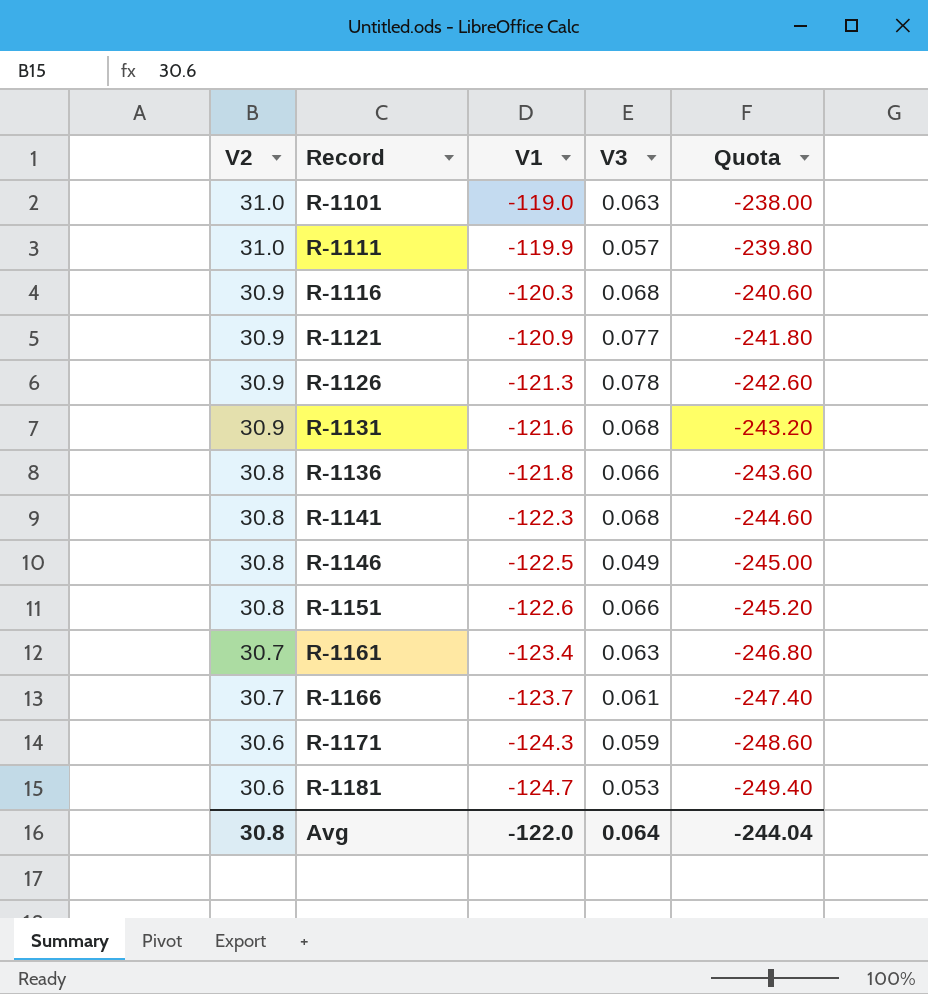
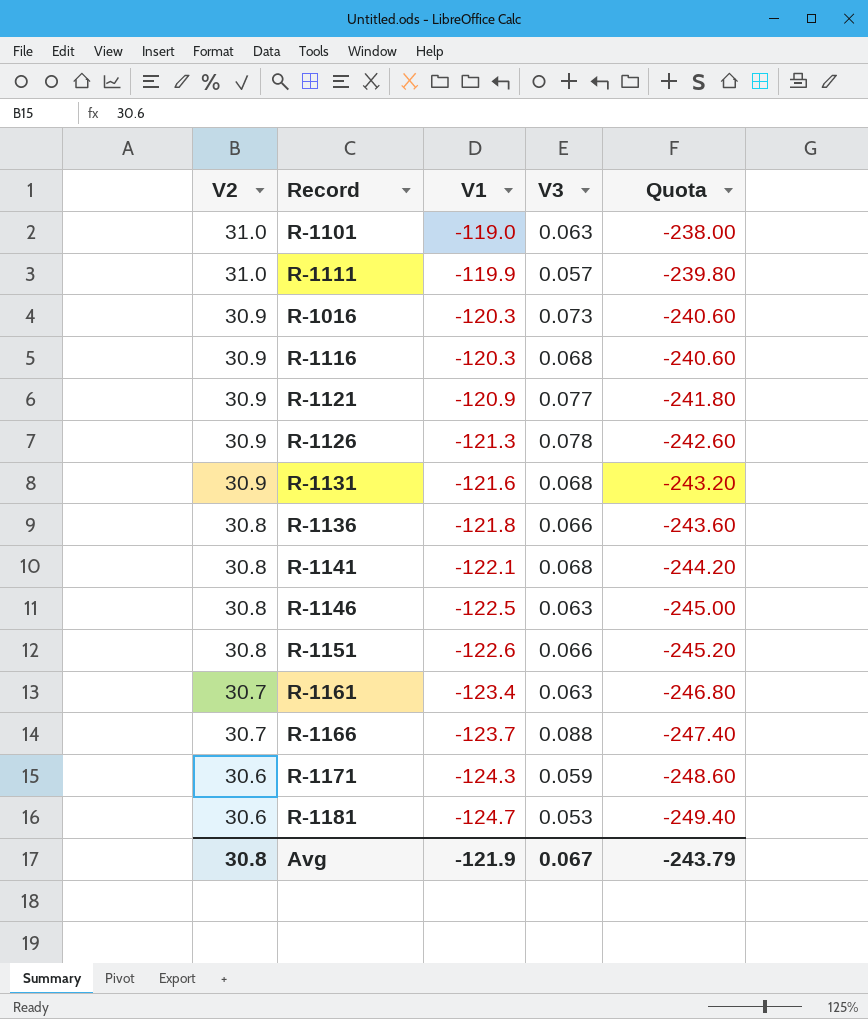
row R-1016: none -> 30.9 | -120.3 | 0.073 | -240.60
R-1141 | V1: -122.3 -> -122.1
R-1141 | Quota: -244.60 -> -244.20
R-1146 | V3: 0.049 -> 0.063
R-1166 | V3: 0.061 -> 0.088
Avg | V1: -122.0 -> -121.9
Avg | V3: 0.064 -> 0.067
Avg | Quota: -244.04 -> -243.79

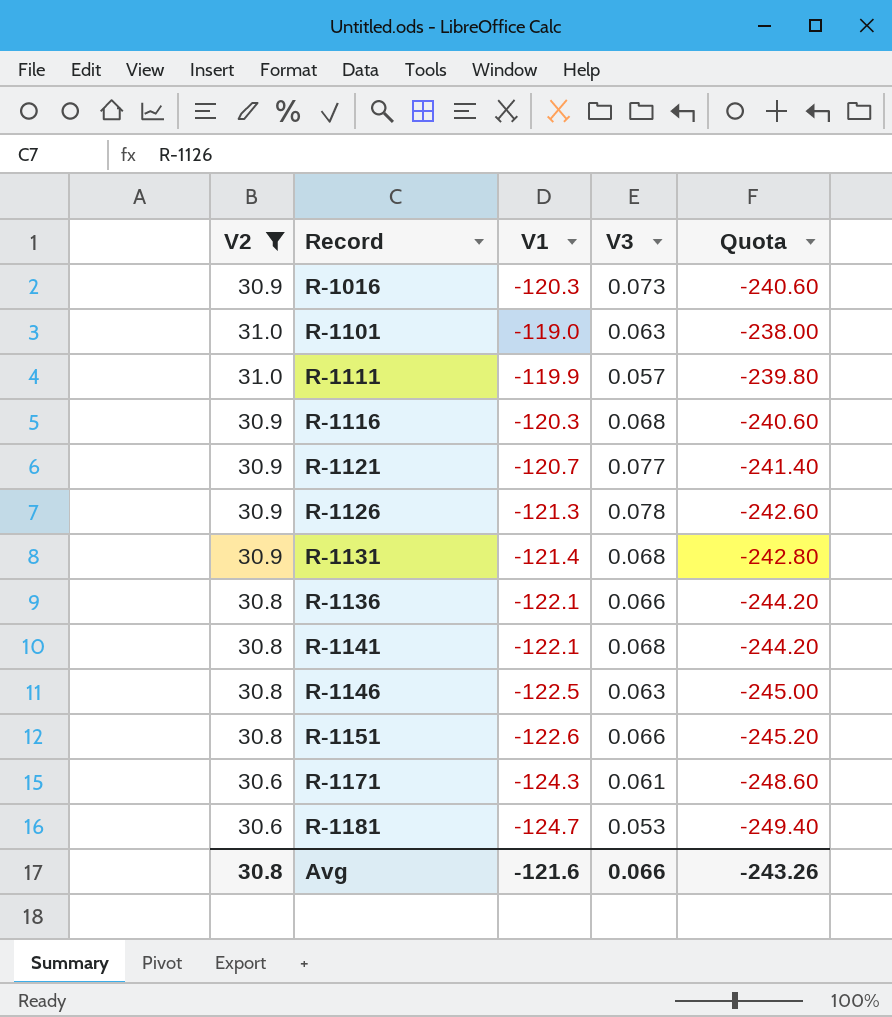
filter: none -> V2 != 30.7
row order: V2 descending -> Record ascending
R-1121 | V1: -120.9 -> -120.7
R-1121 | Quota: -241.80 -> -241.40
R-1131 | V1: -121.6 -> -121.4
R-1131 | Quota: -243.20 -> -242.80
R-1136 | V1: -121.8 -> -122.1
R-1136 | Quota: -243.60 -> -244.20
R-1171 | V3: 0.059 -> 0.061
Avg | V1: -121.9 -> -121.6
Avg | V3: 0.067 -> 0.066
Avg | Quota: -243.79 -> -243.26

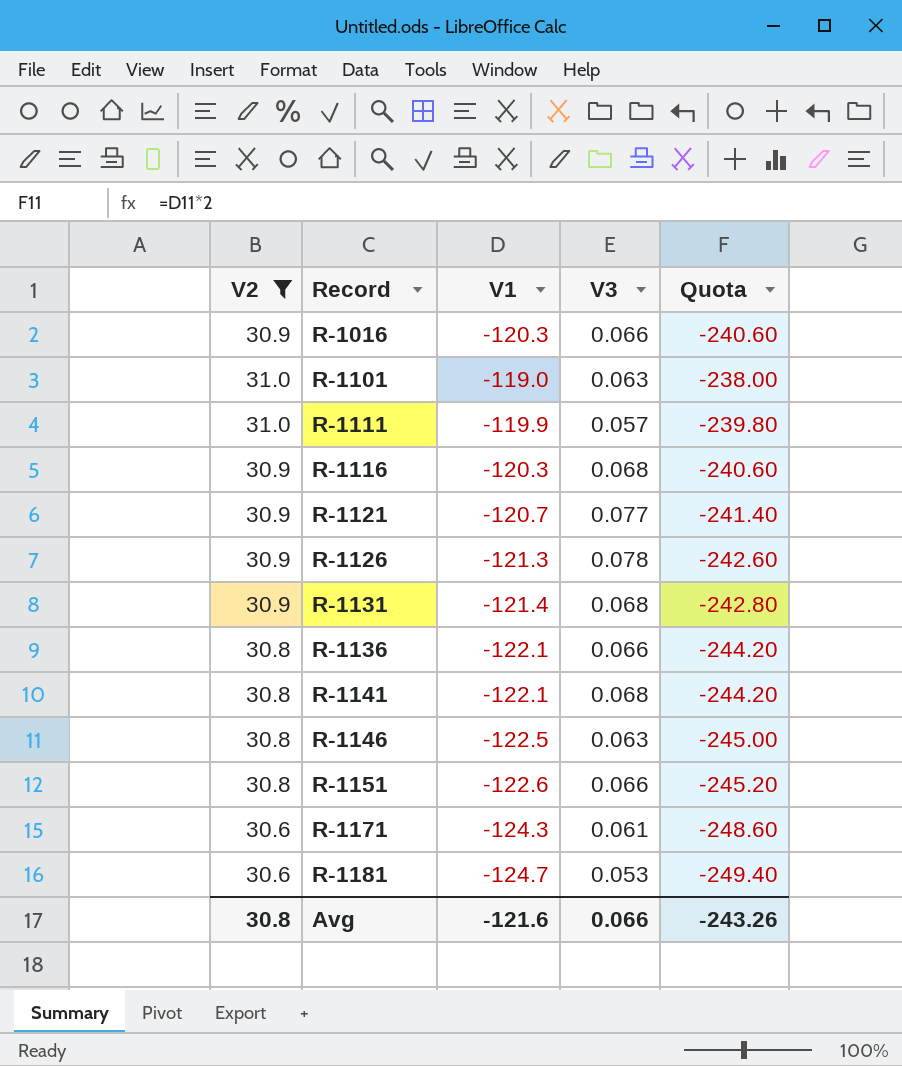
R-1016 | V3: 0.073 -> 0.066

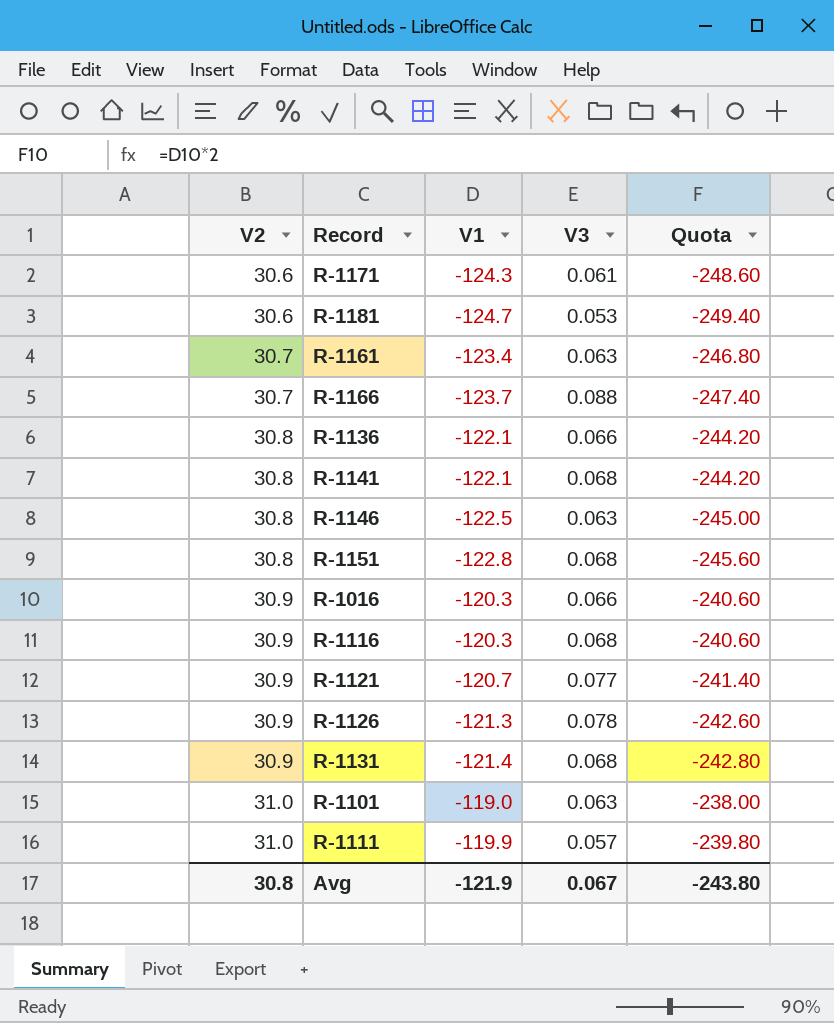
filter: V2 != 30.7 -> none
row order: Record ascending -> V2 ascending
R-1151 | V1: -122.6 -> -122.8
R-1151 | V3: 0.066 -> 0.068
R-1151 | Quota: -245.20 -> -245.60
Avg | V1: -121.6 -> -121.9
Avg | V3: 0.066 -> 0.067
Avg | Quota: -243.26 -> -243.80

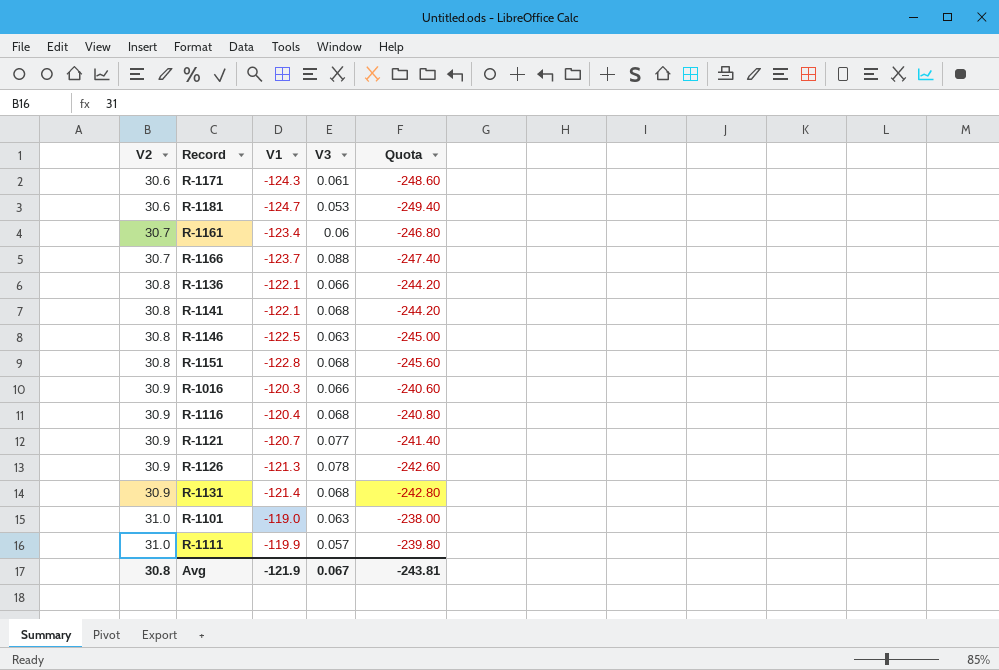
R-1161 | V3: 0.063 -> 0.06
R-1116 | V1: -120.3 -> -120.4
R-1116 | Quota: -240.60 -> -240.80
Avg | Quota: -243.80 -> -243.81

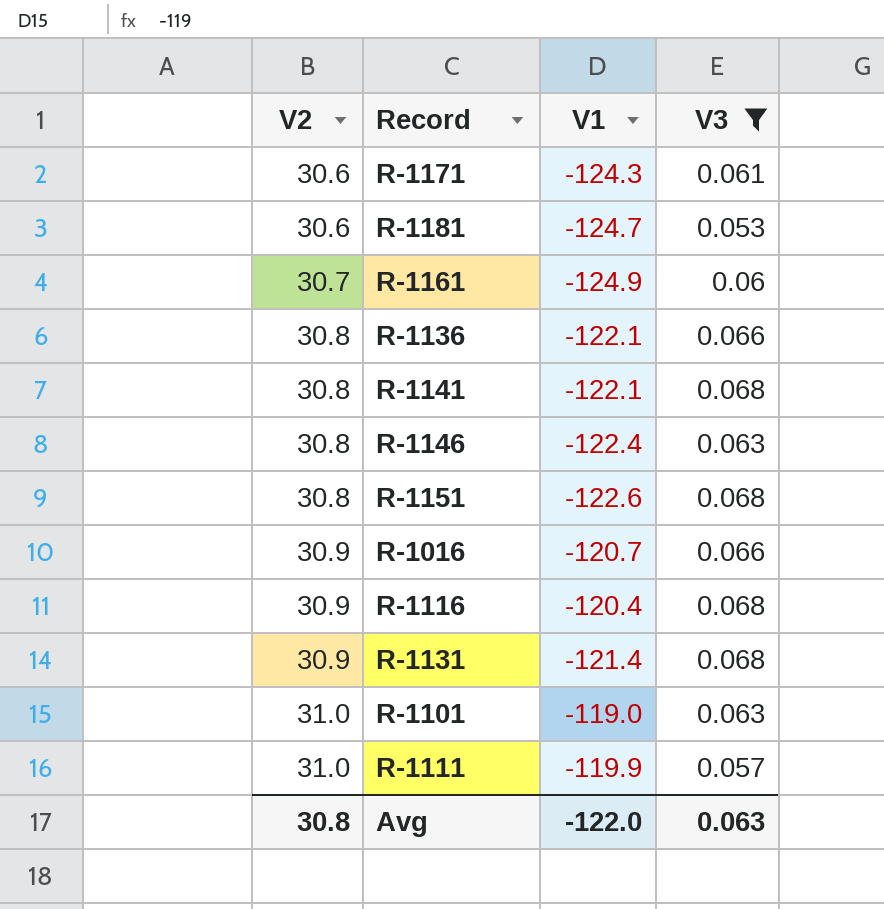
filter: none -> V3 <= 0.068
column Quota | formula: [V1] * 2 -> none
R-1161 | V1: -123.4 -> -124.9
R-1146 | V1: -122.5 -> -122.4
R-1151 | V1: -122.8 -> -122.6
R-1016 | V1: -120.3 -> -120.7
Avg | V1: -121.9 -> -122.0
Avg | V3: 0.067 -> 0.063

